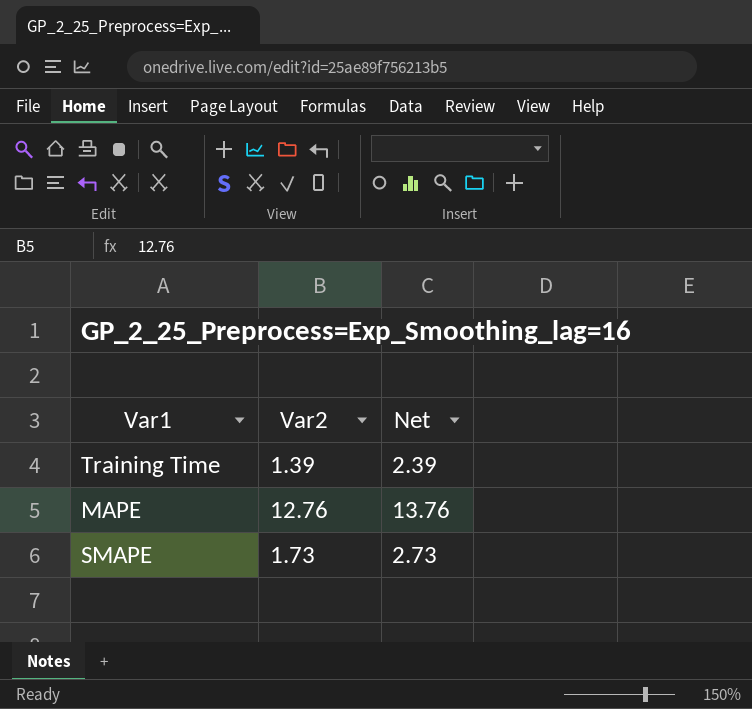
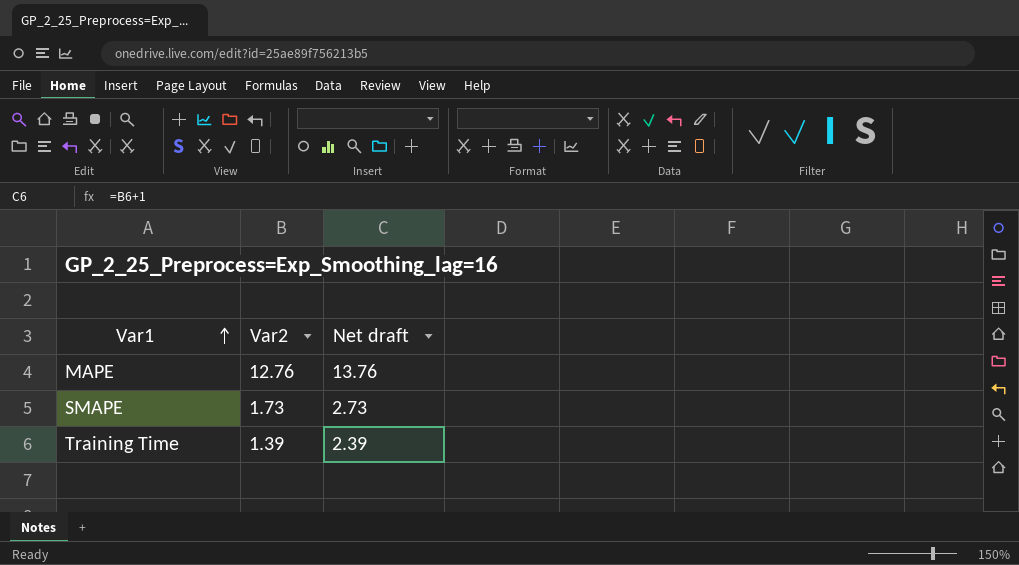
row order: none -> Var1 ascending
column name: Net -> Net draft

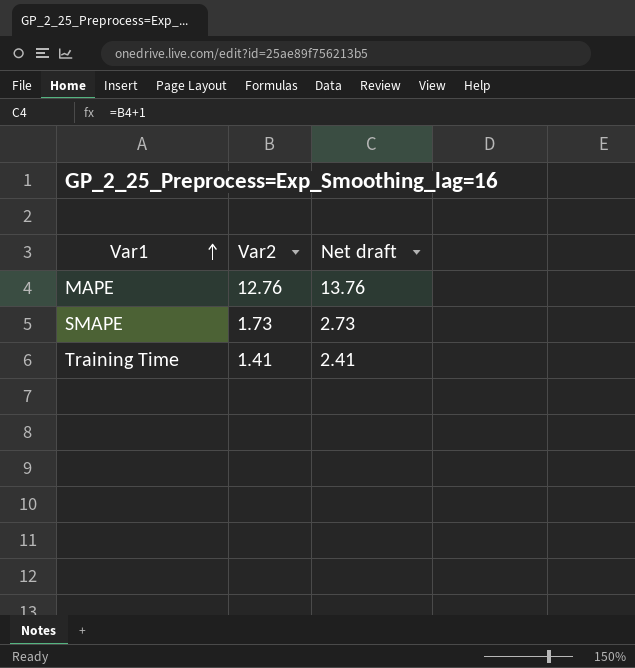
Training Time | Var2: 1.39 -> 1.41
Training Time | Net draft: 2.39 -> 2.41

